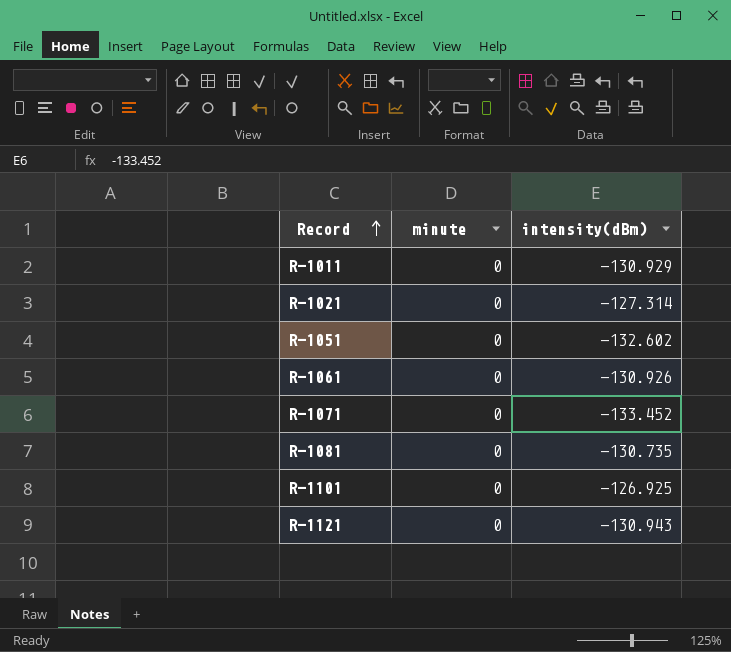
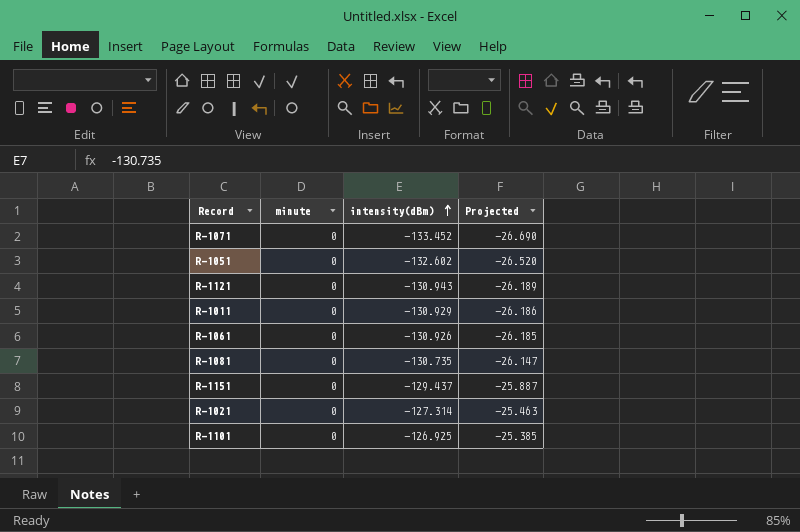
row order: Record ascending -> intensity(dBm) ascending
column Projected | formula: none -> [intensity(dBm)] * 0.2
row R-1151: none -> 0 | -129.437 | -25.887

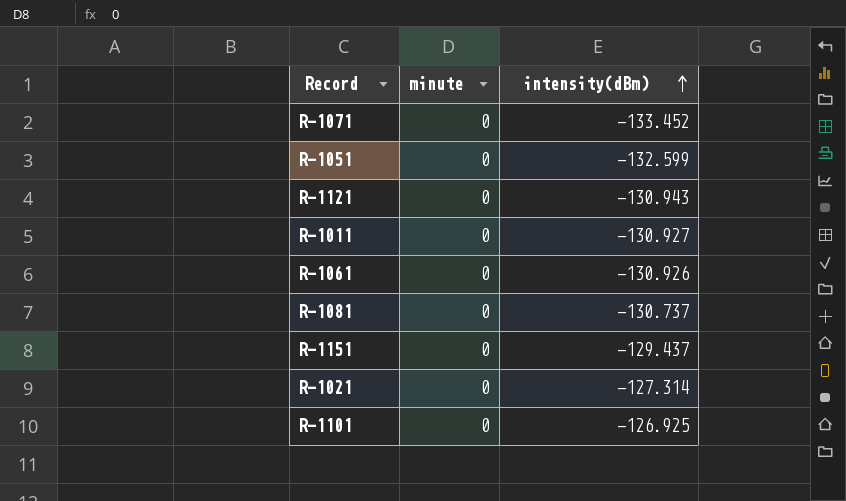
column Projected | formula: [intensity(dBm)] * 0.2 -> none
R-1051 | intensity(dBm): -132.602 -> -132.599
R-1011 | intensity(dBm): -130.929 -> -130.927
R-1081 | intensity(dBm): -130.735 -> -130.737

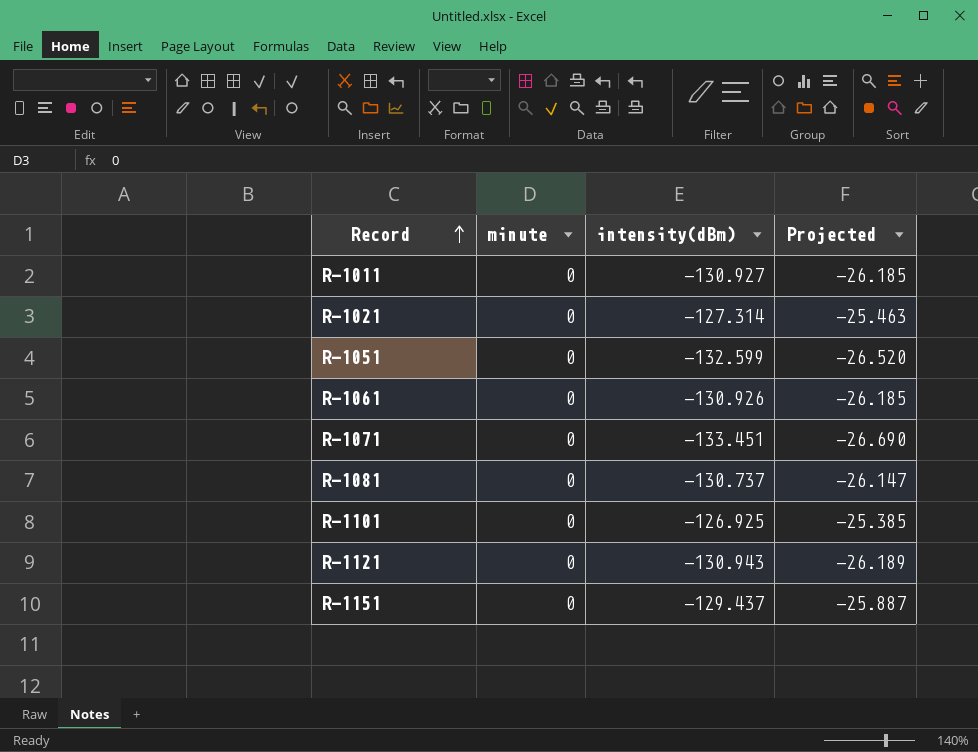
row order: intensity(dBm) ascending -> Record ascending
column Projected | formula: none -> [intensity(dBm)] * 0.2
R-1071 | intensity(dBm): -133.452 -> -133.451

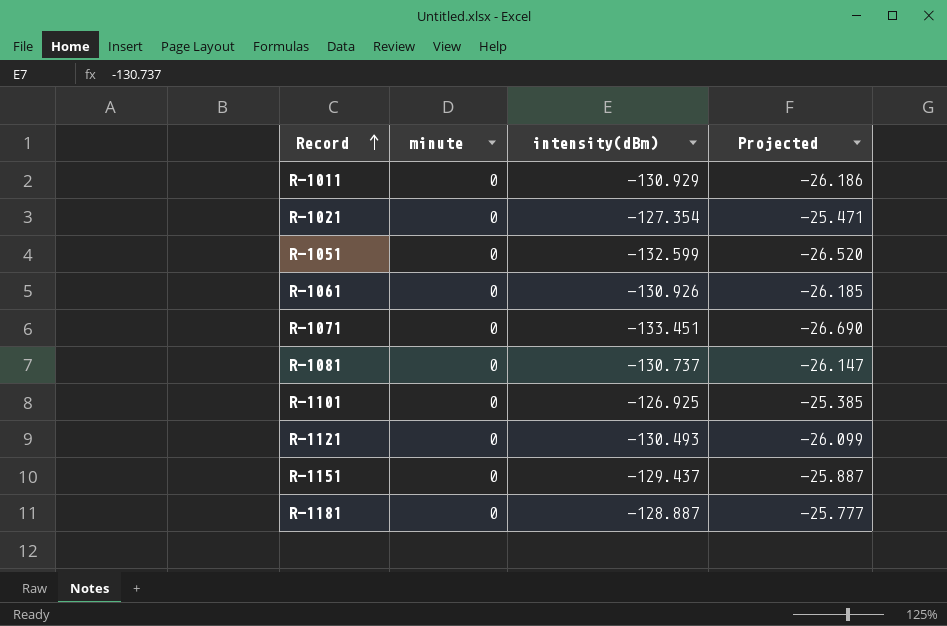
R-1011 | intensity(dBm): -130.927 -> -130.929
R-1011 | Projected: -26.185 -> -26.186
R-1021 | intensity(dBm): -127.314 -> -127.354
R-1021 | Projected: -25.463 -> -25.471
R-1121 | intensity(dBm): -130.943 -> -130.493
R-1121 | Projected: -26.189 -> -26.099
row R-1181: none -> 0 | -128.887 | -25.777

